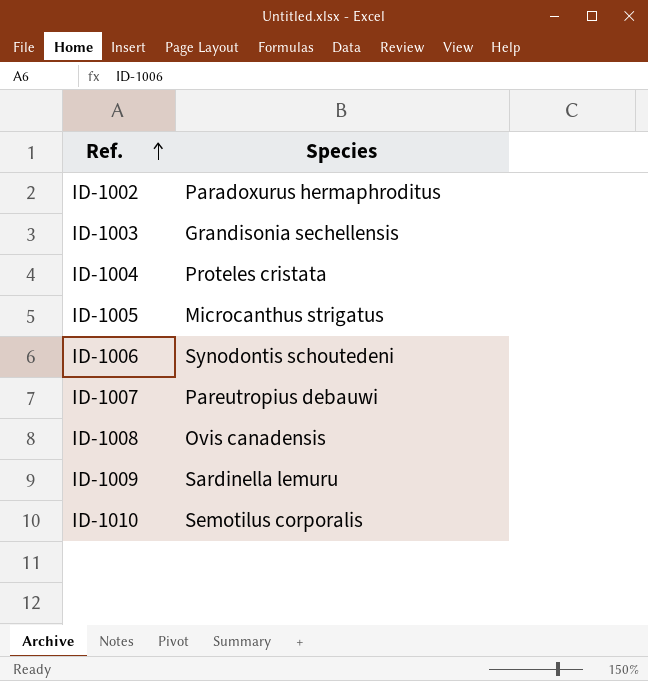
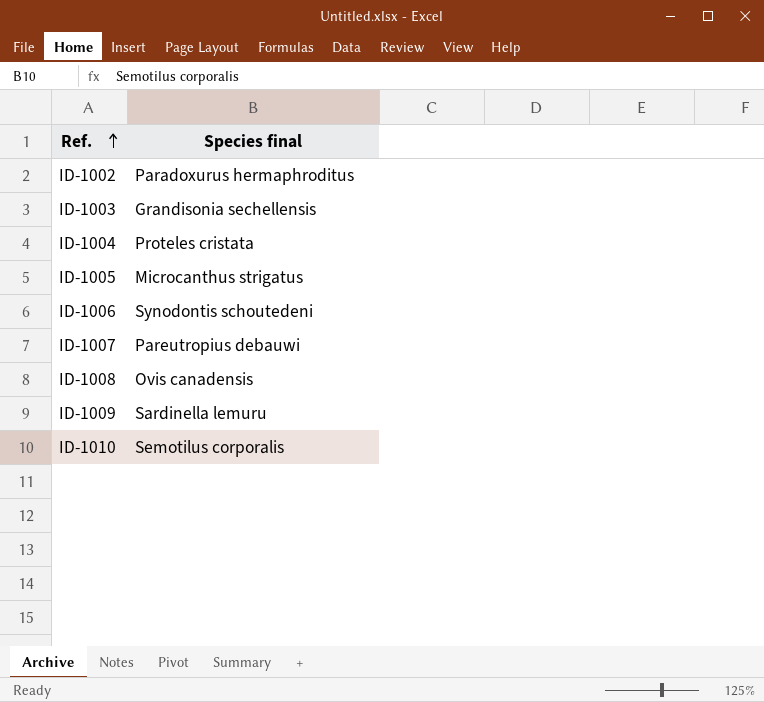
column name: Species -> Species final

